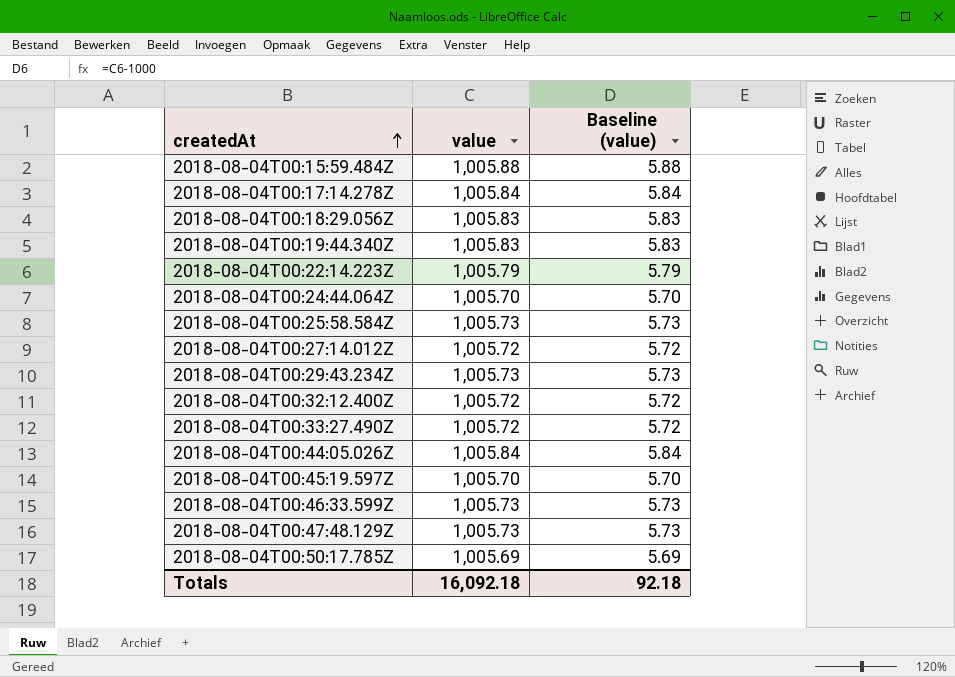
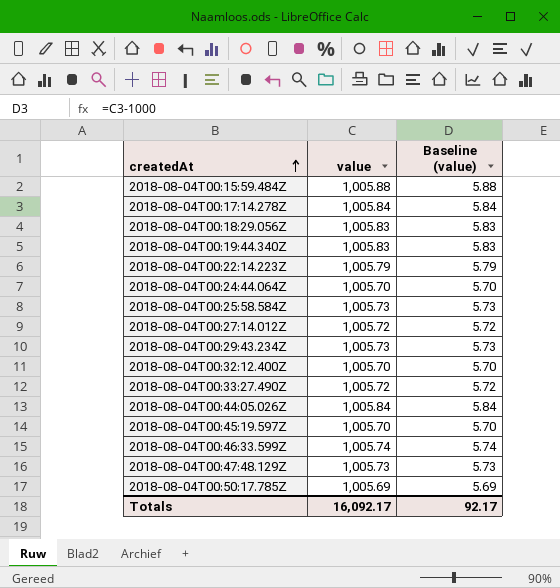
2018-08-04T00:32:12.400Z | value: 1,005.72 -> 1,005.70
2018-08-04T00:32:12.400Z | Baseline (value): 5.72 -> 5.70
2018-08-04T00:46:33.599Z | value: 1,005.73 -> 1,005.74
2018-08-04T00:46:33.599Z | Baseline (value): 5.73 -> 5.74
Totals | value: 16,092.18 -> 16,092.17
Totals | Baseline (value): 92.18 -> 92.17

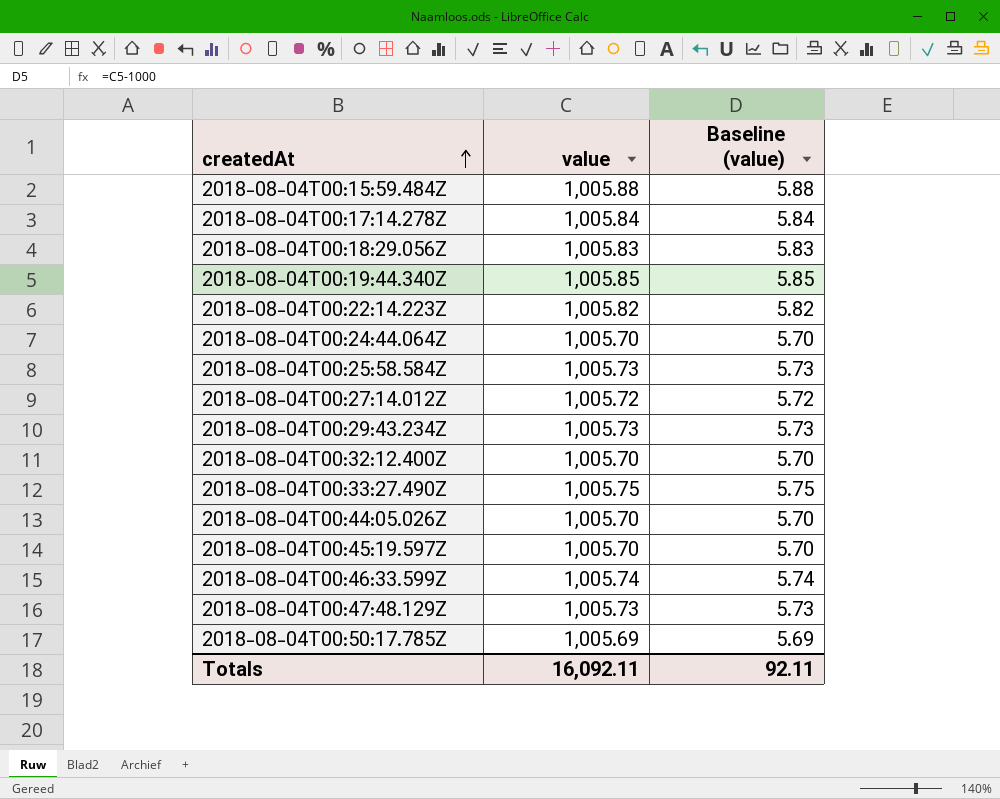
2018-08-04T00:19:44.340Z | value: 1,005.83 -> 1,005.85
2018-08-04T00:19:44.340Z | Baseline (value): 5.83 -> 5.85
2018-08-04T00:22:14.223Z | value: 1,005.79 -> 1,005.82
2018-08-04T00:22:14.223Z | Baseline (value): 5.79 -> 5.82
2018-08-04T00:33:27.490Z | value: 1,005.72 -> 1,005.75
2018-08-04T00:33:27.490Z | Baseline (value): 5.72 -> 5.75
2018-08-04T00:44:05.026Z | value: 1,005.84 -> 1,005.70
2018-08-04T00:44:05.026Z | Baseline (value): 5.84 -> 5.70
Totals | value: 16,092.17 -> 16,092.11
Totals | Baseline (value): 92.17 -> 92.11

